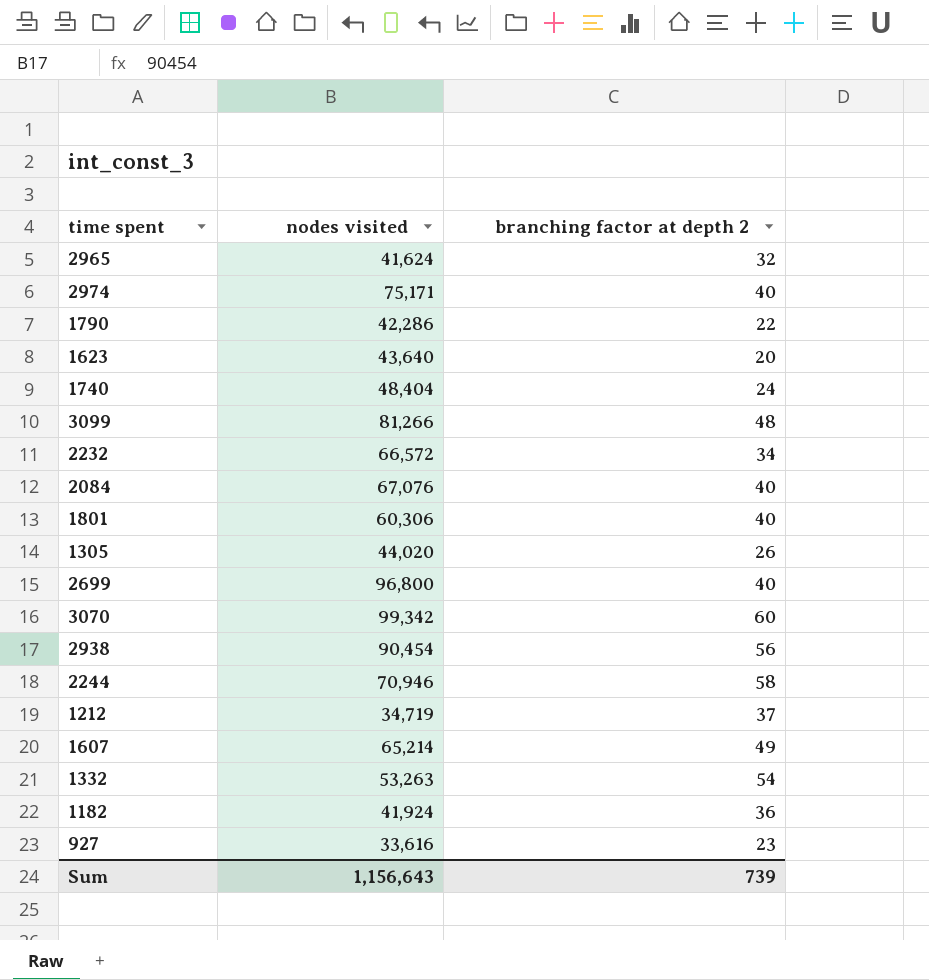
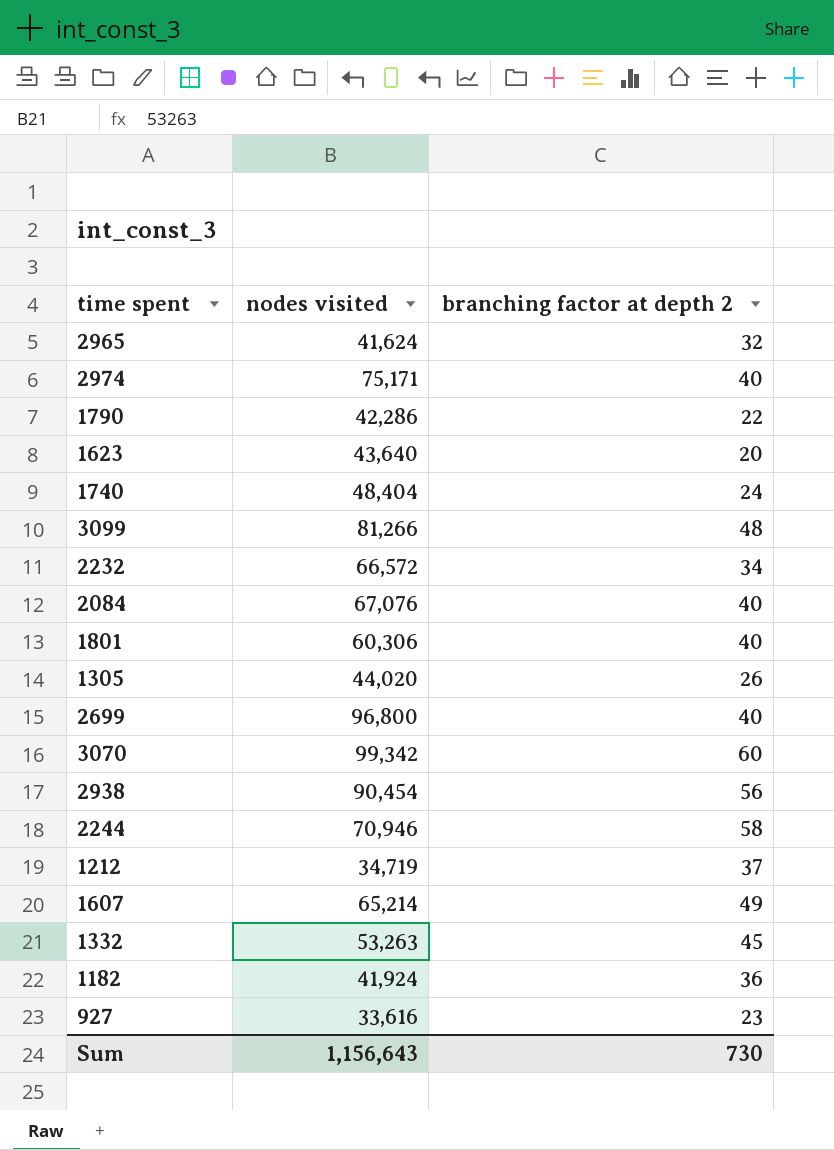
1332 | branching factor at depth 2: 54 -> 45
Sum | branching factor at depth 2: 739 -> 730

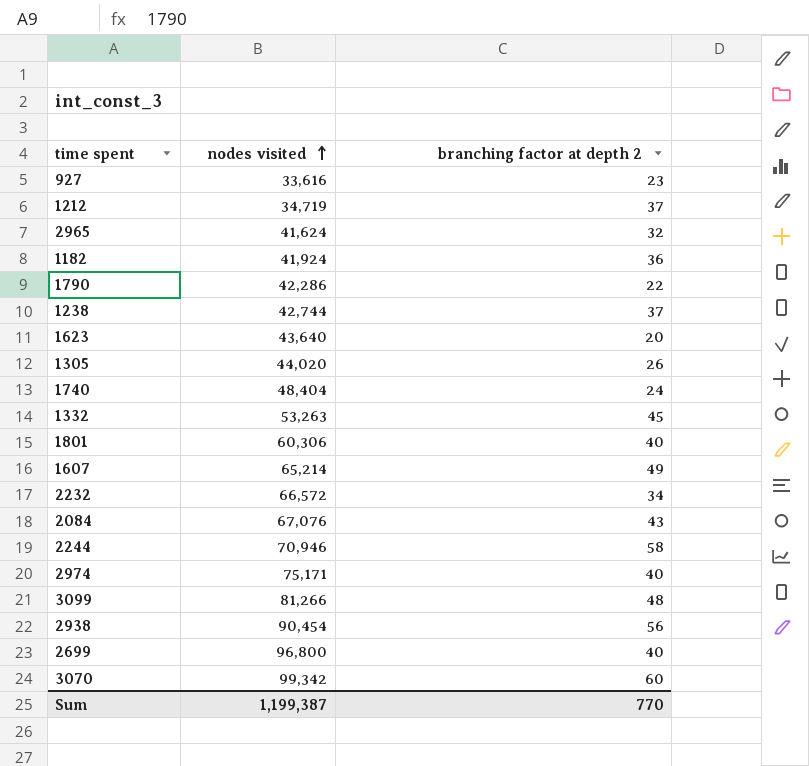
row order: none -> nodes visited ascending
row 1238: none -> 42,744 | 37
2084 | branching factor at depth 2: 40 -> 43
Sum | nodes visited: 1,156,643 -> 1,199,387
Sum | branching factor at depth 2: 730 -> 770

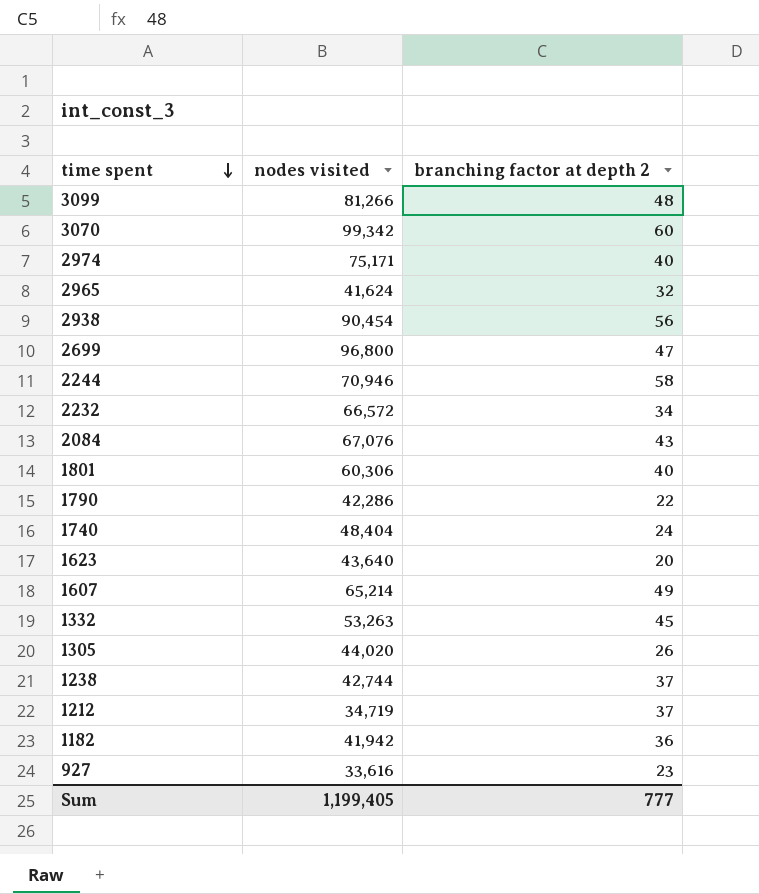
row order: nodes visited ascending -> time spent descending
2699 | branching factor at depth 2: 40 -> 47
1182 | nodes visited: 41,924 -> 41,942
Sum | nodes visited: 1,199,387 -> 1,199,405
Sum | branching factor at depth 2: 770 -> 777

